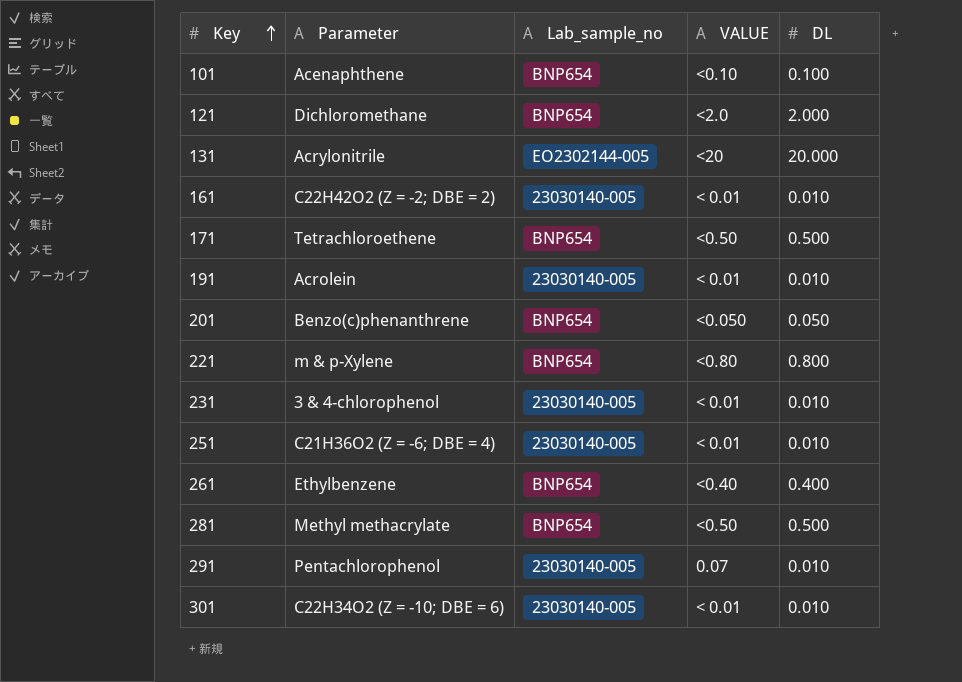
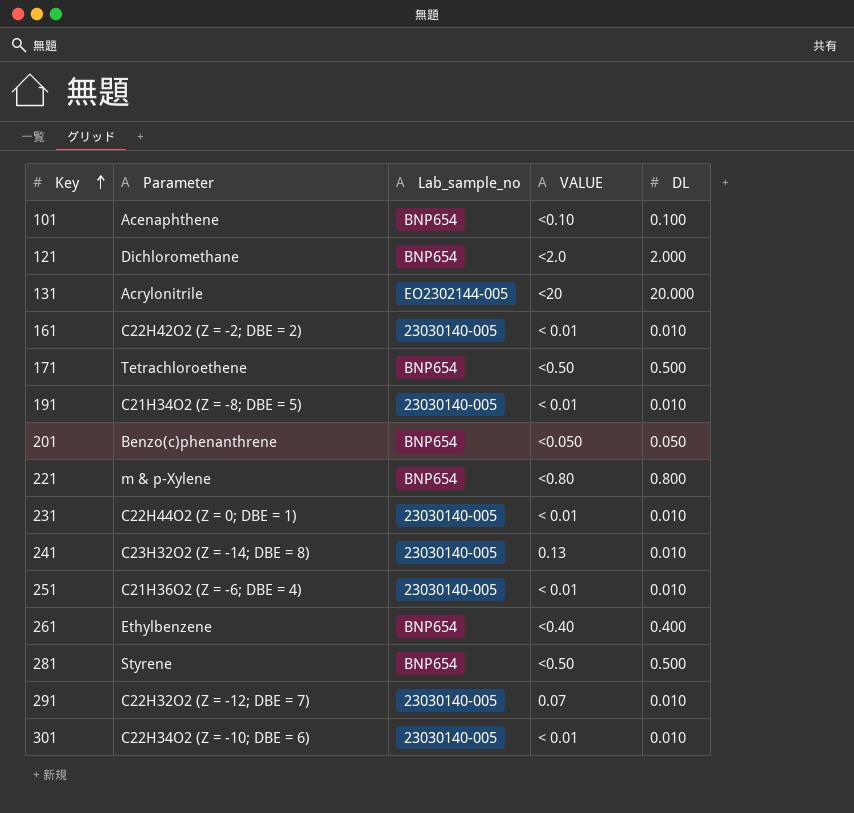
191 | Parameter: Acrolein -> C21H34O2 (Z = -8; DBE = 5)
231 | Parameter: 3 & 4-chlorophenol -> C22H44O2 (Z = 0; DBE = 1)
row 241: none -> C23H32O2 (Z = -14; DBE = 8) | 23030140-005 | 0.13 | 0.010
281 | Parameter: Methyl methacrylate -> Styrene
291 | Parameter: Pentachlorophenol -> C22H32O2 (Z = -12; DBE = 7)

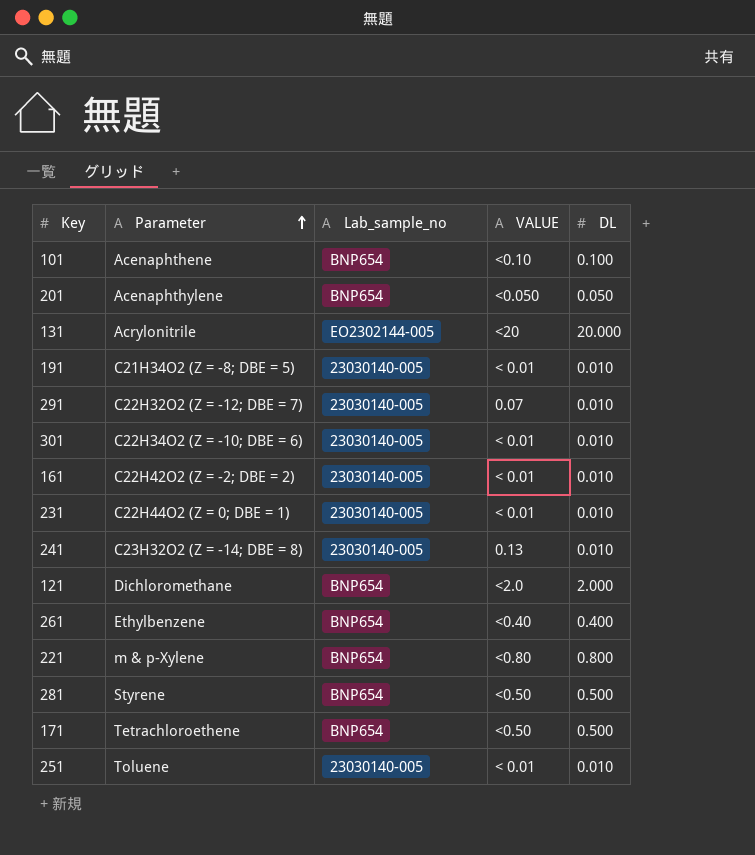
row order: Key ascending -> Parameter ascending
201 | Parameter: Benzo(c)phenanthrene -> Acenaphthylene
251 | Parameter: C21H36O2 (Z = -6; DBE = 4) -> Toluene

